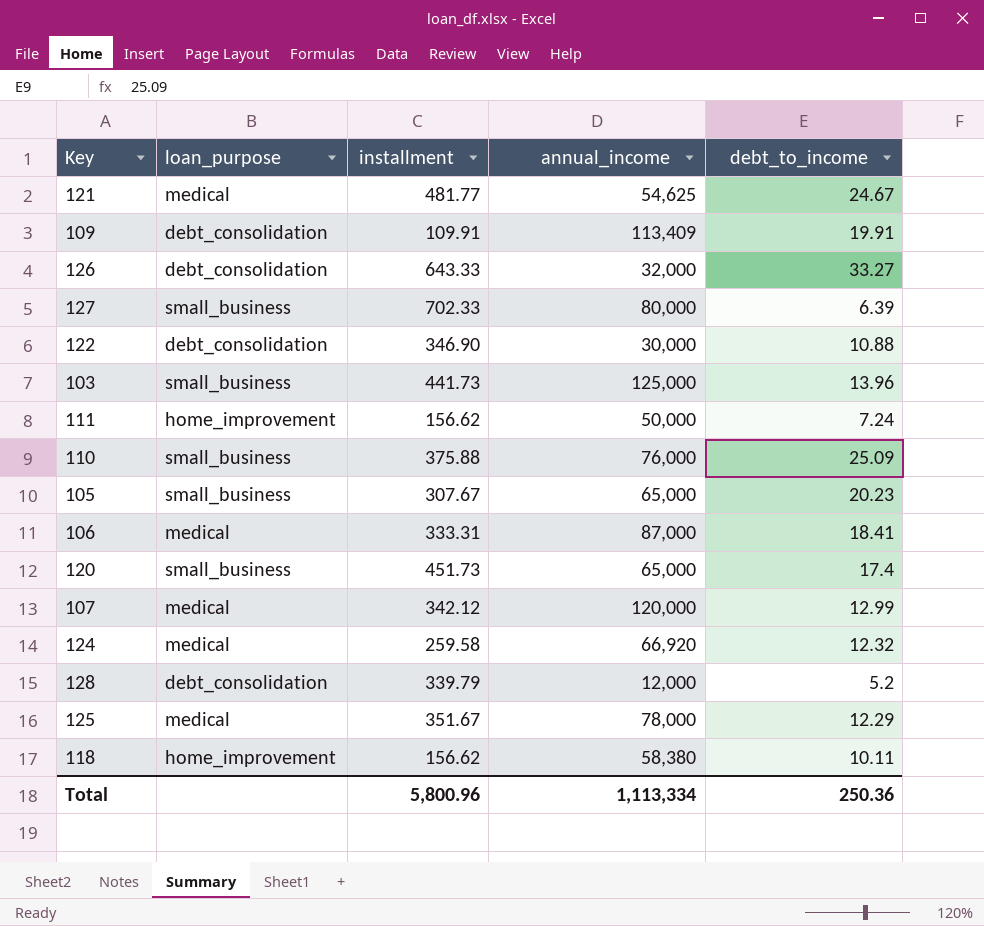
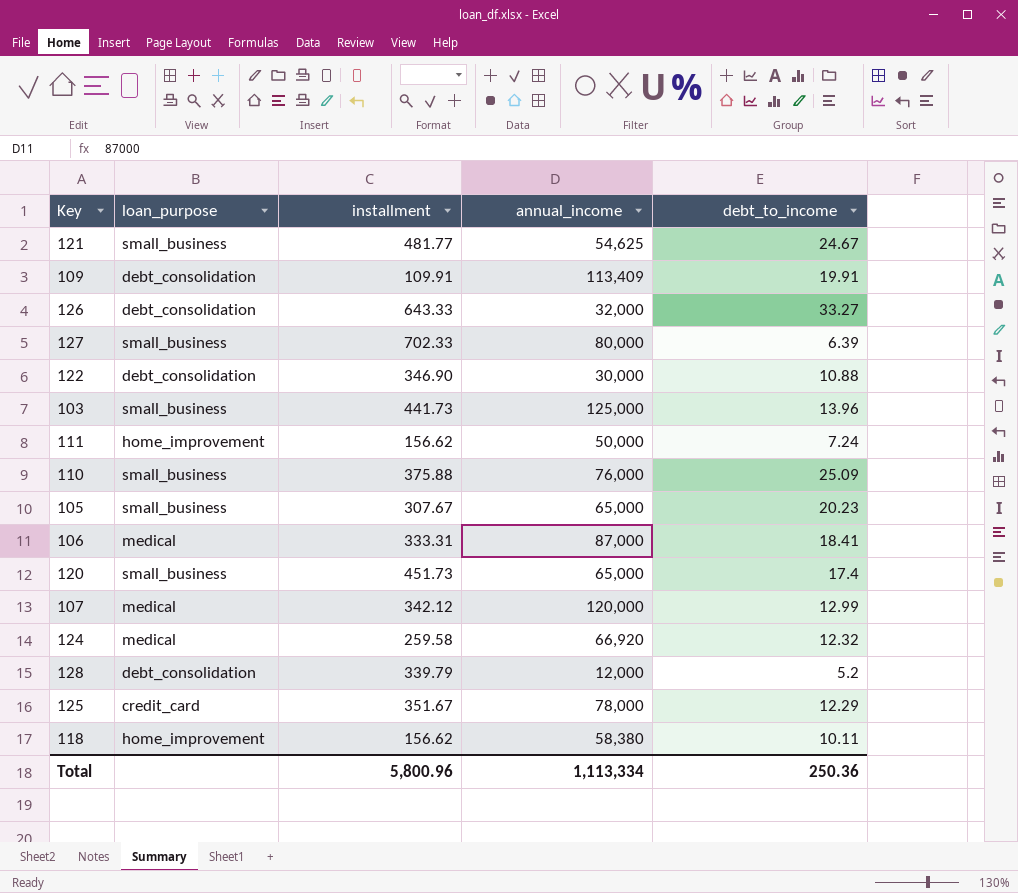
121 | loan_purpose: medical -> small_business
125 | loan_purpose: medical -> credit_card

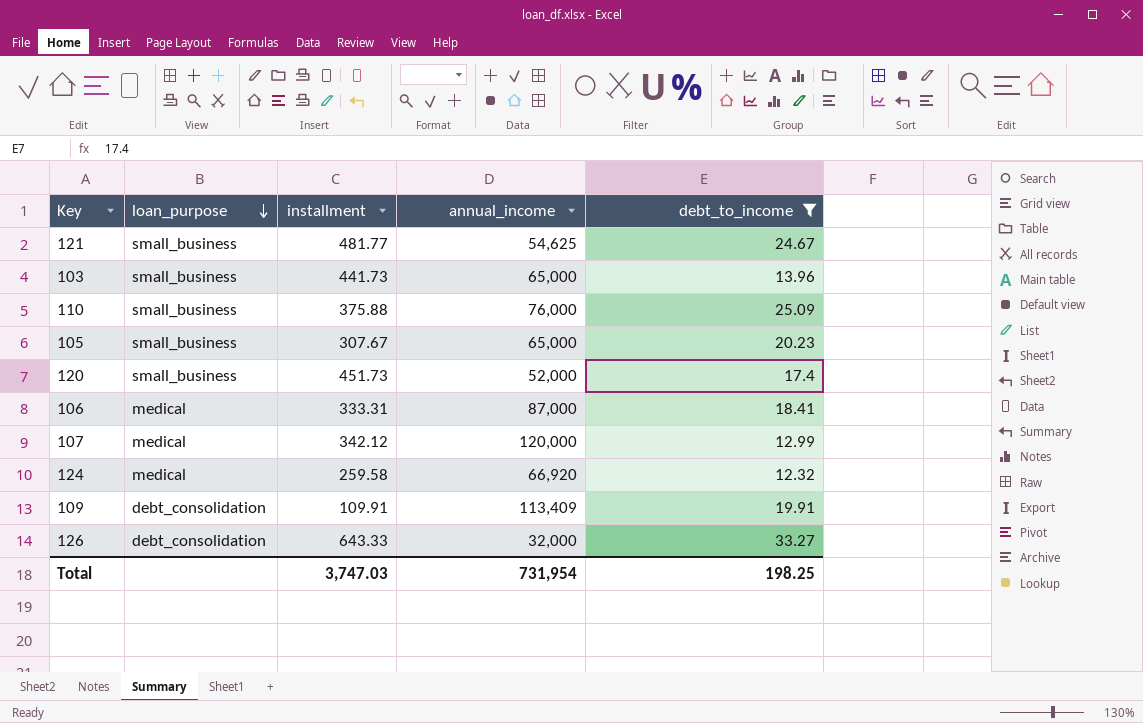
filter: none -> debt_to_income >= 12.32
row order: none -> loan_purpose descending
103 | annual_income: 125,000 -> 65,000
120 | annual_income: 65,000 -> 52,000
Total | installment: 5,800.96 -> 3,747.03
Total | annual_income: 1,113,334 -> 731,954
Total | debt_to_income: 250.36 -> 198.25

